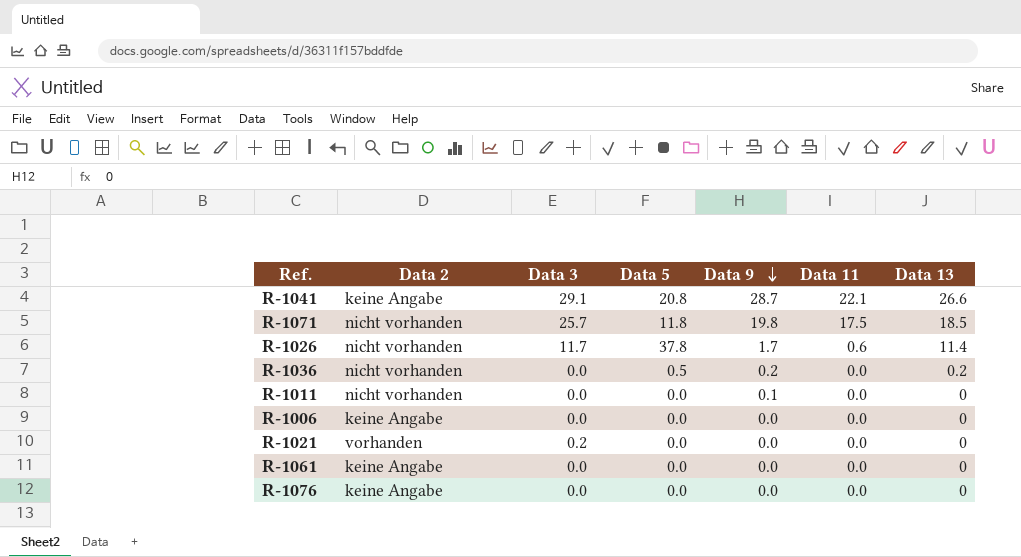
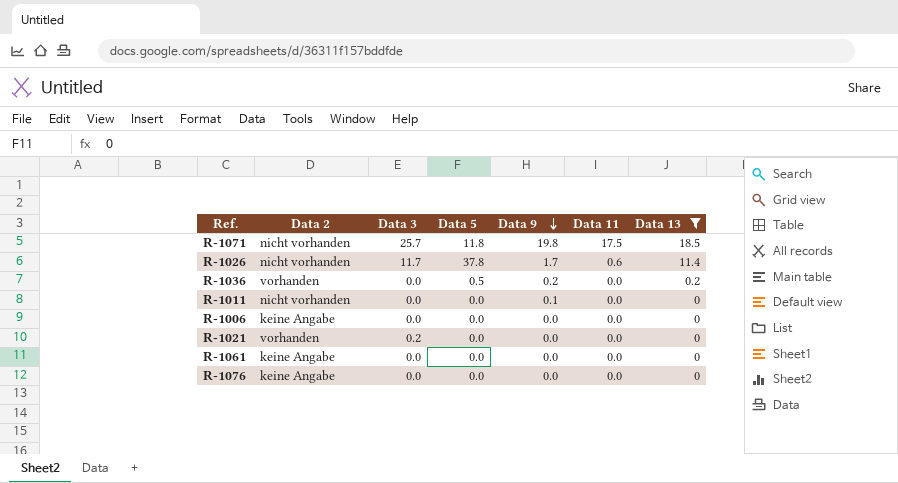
filter: none -> Data 13 != 26.6
R-1036 | Data 2: nicht vorhanden -> vorhanden

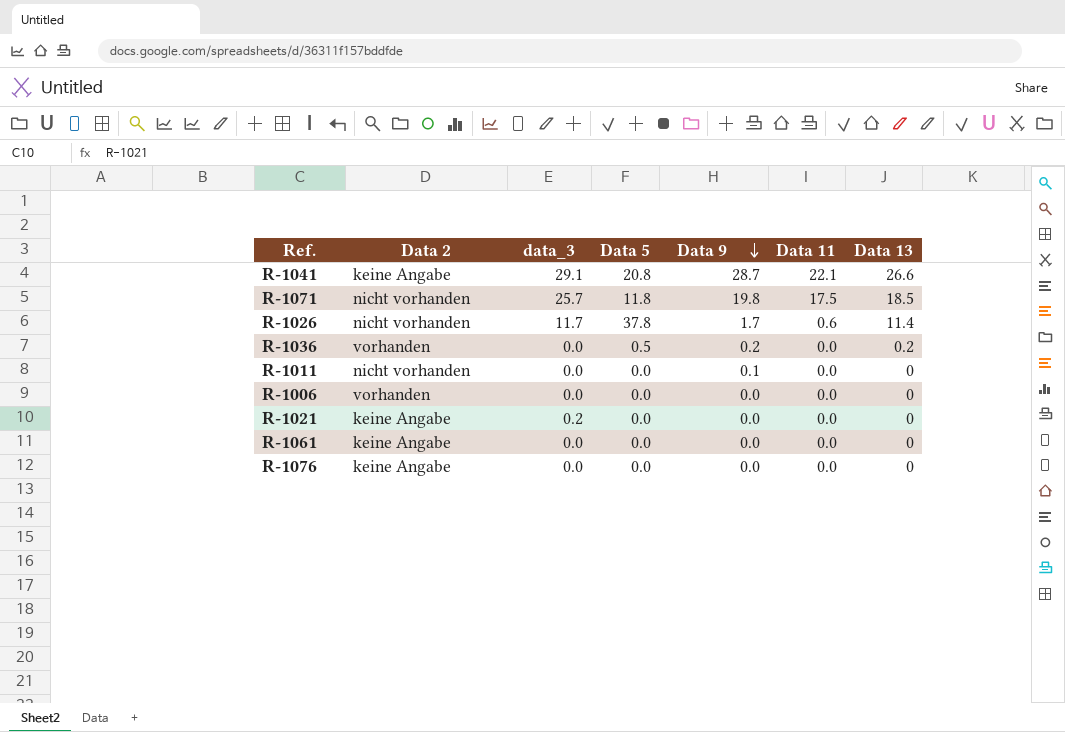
filter: Data 13 != 26.6 -> none
column name: Data 3 -> data_3
R-1006 | Data 2: keine Angabe -> vorhanden
R-1021 | Data 2: vorhanden -> keine Angabe

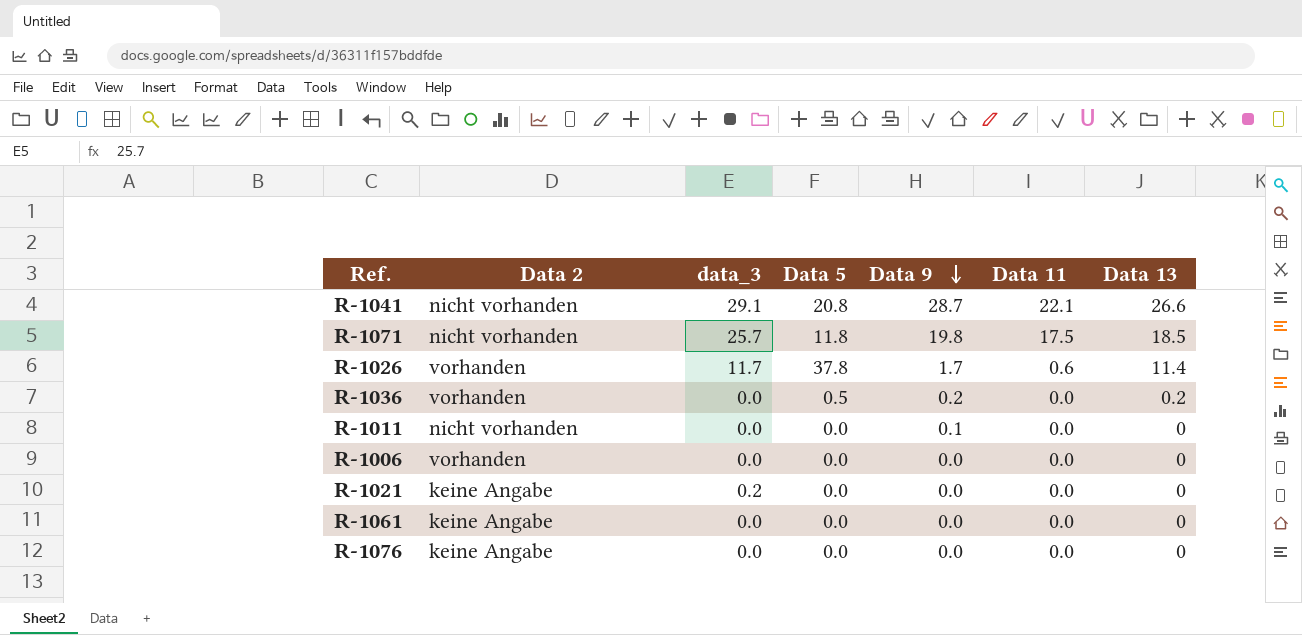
R-1041 | Data 2: keine Angabe -> nicht vorhanden
R-1026 | Data 2: nicht vorhanden -> vorhanden

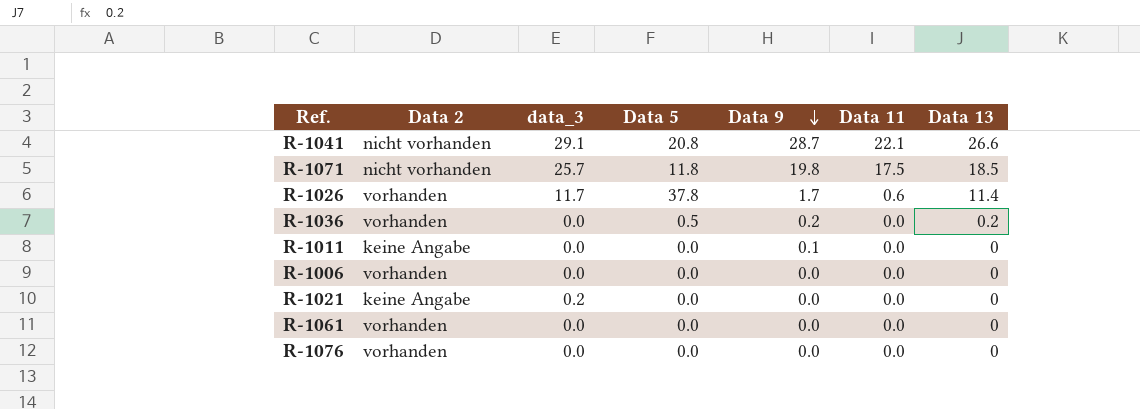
R-1011 | Data 2: nicht vorhanden -> keine Angabe
R-1061 | Data 2: keine Angabe -> vorhanden
R-1076 | Data 2: keine Angabe -> vorhanden

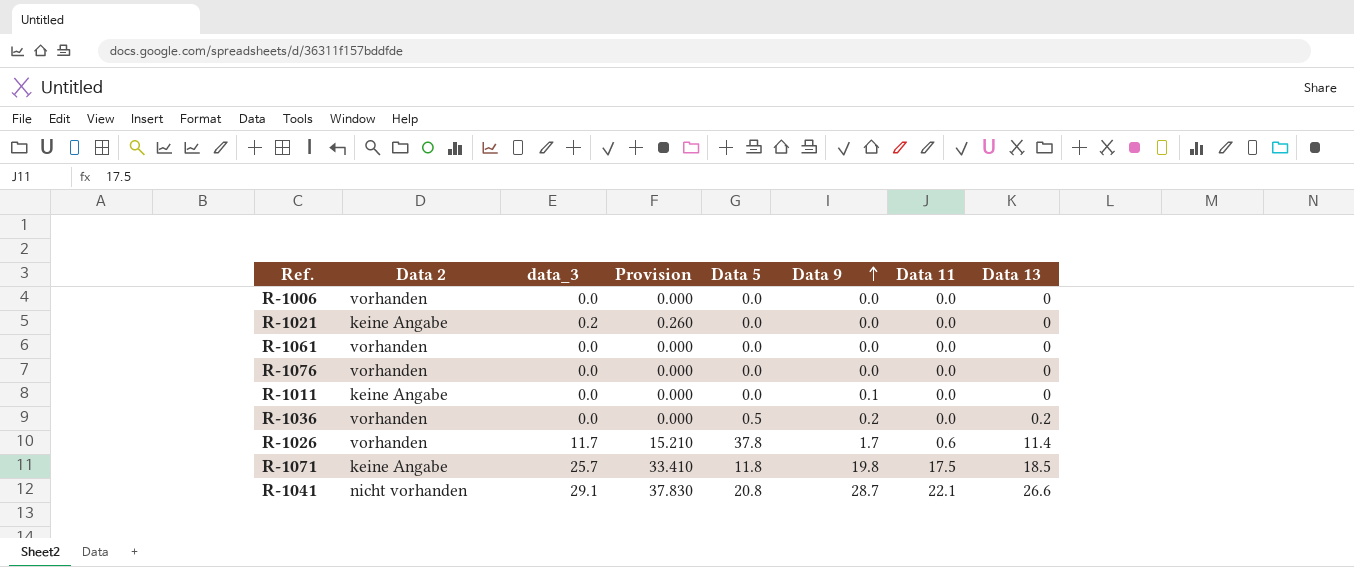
row order: Data 9 descending -> Data 9 ascending
column Provision | formula: none -> [data_3] * 1.3
R-1071 | Data 2: nicht vorhanden -> keine Angabe

